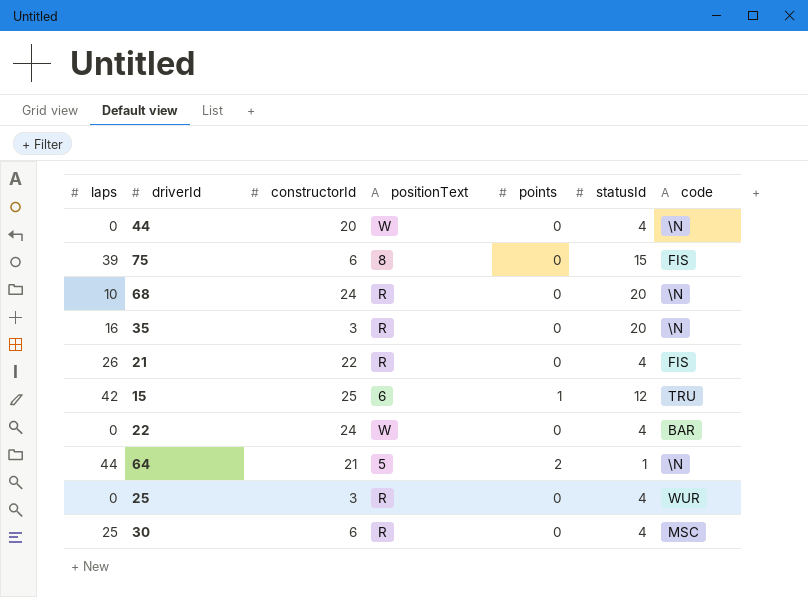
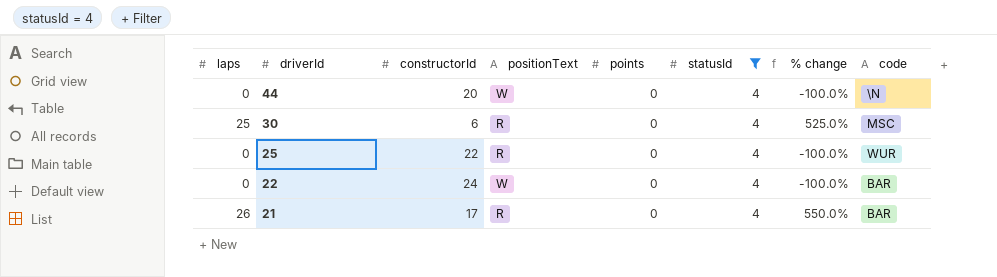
filter: none -> statusId = 4
row order: none -> driverId descending
column % change | formula: none -> ([laps] - [statusId]) / [statusId]
25 | constructorId: 3 -> 22
21 | constructorId: 22 -> 17
21 | code: FIS -> BAR

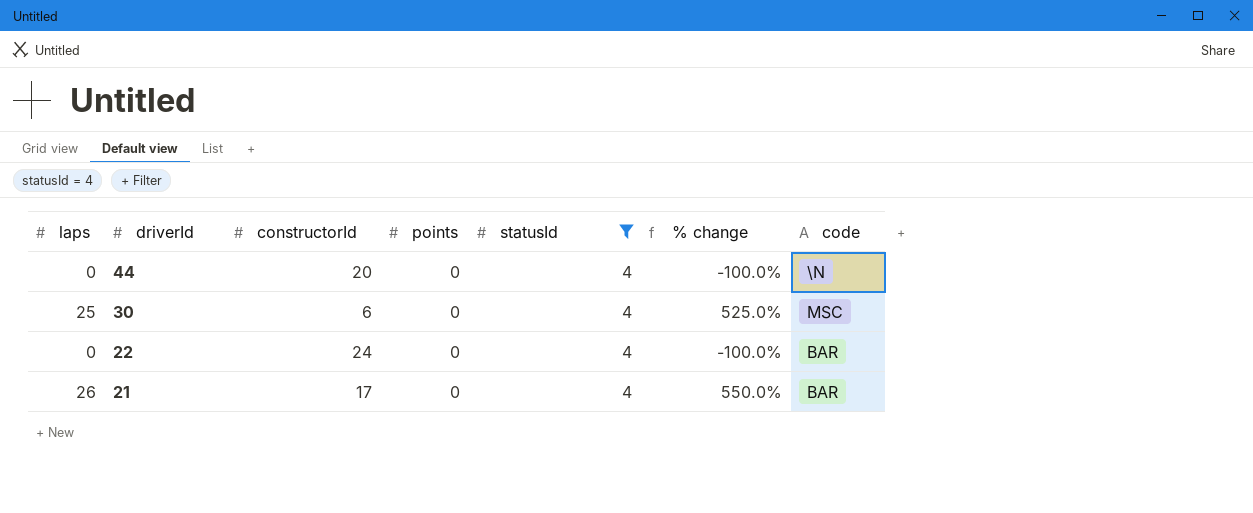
column positionText | position: 4 -> none
row 25: 0 | 22 | R | 0 | 4 | -100.0% | WUR -> none

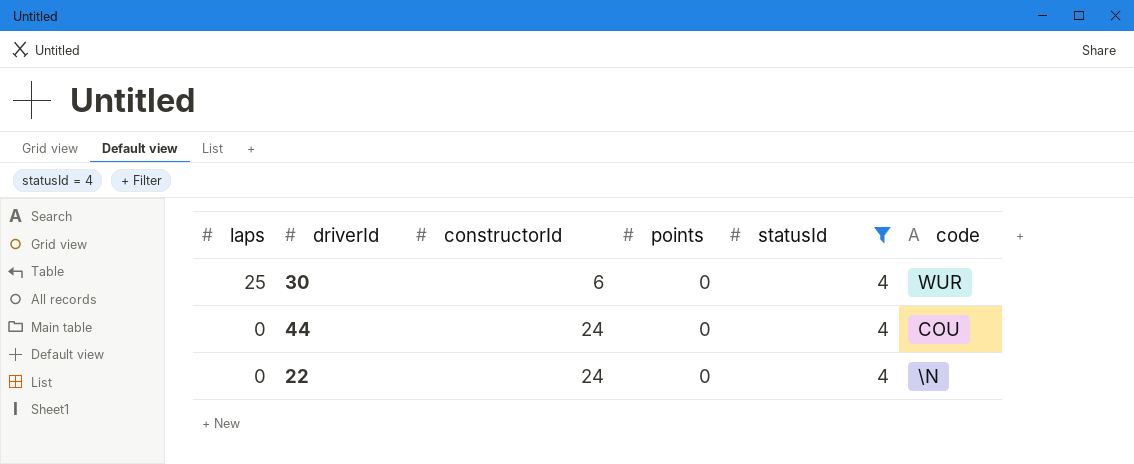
row order: driverId descending -> laps descending
column % change | formula: ([laps] - [statusId]) / [statusId] -> none
row 21: 26 | 17 | 0 | 4 | 550.0% | BAR -> none
30 | code: MSC -> WUR
44 | constructorId: 20 -> 24
44 | code: \N -> COU
22 | code: BAR -> \N

